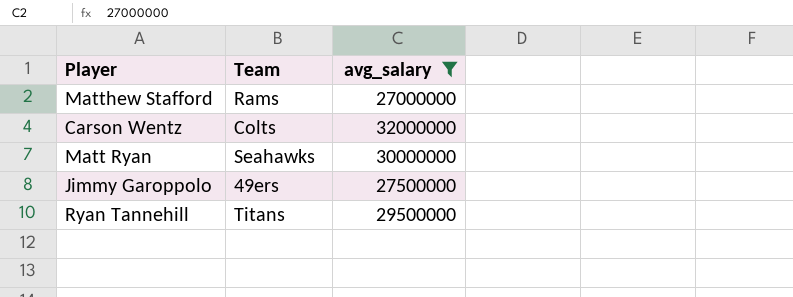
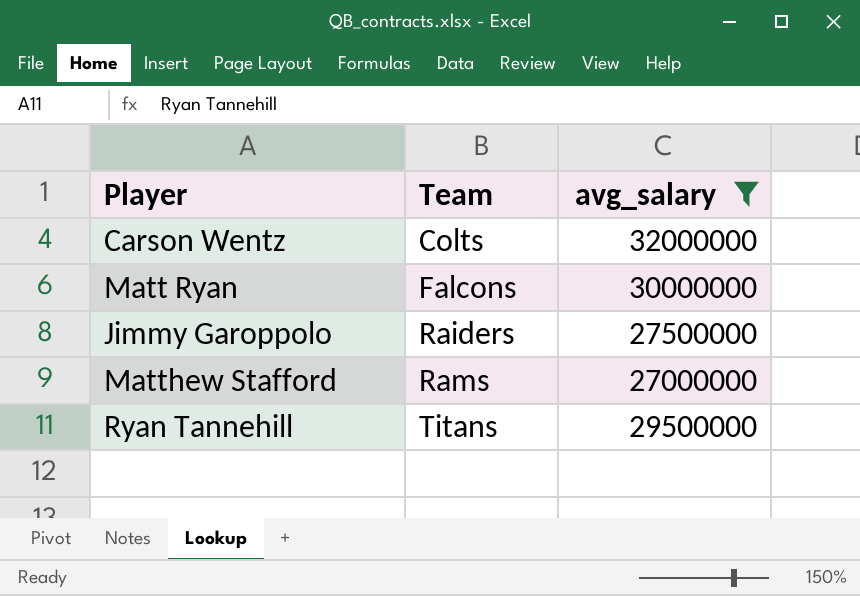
row order: none -> Team ascending
Matt Ryan | Team: Seahawks -> Falcons
Jimmy Garoppolo | Team: 49ers -> Raiders

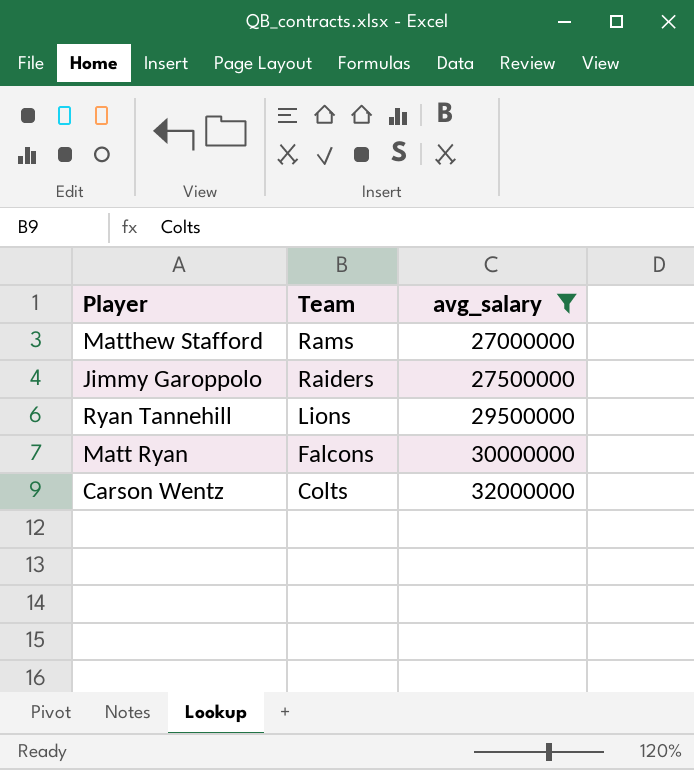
row order: Team ascending -> Team descending
Ryan Tannehill | Team: Titans -> Lions

